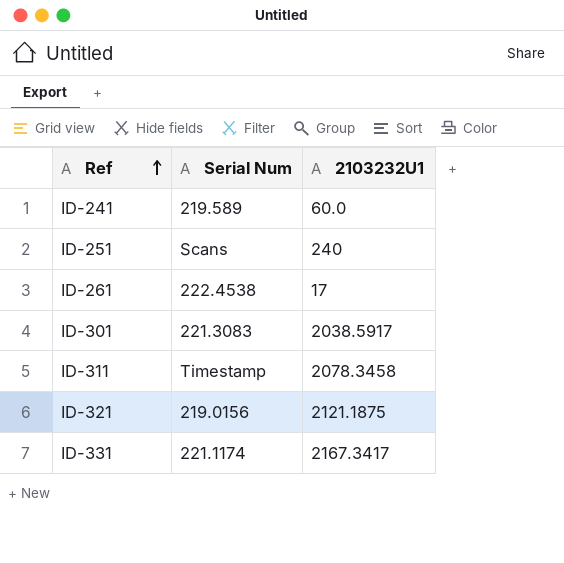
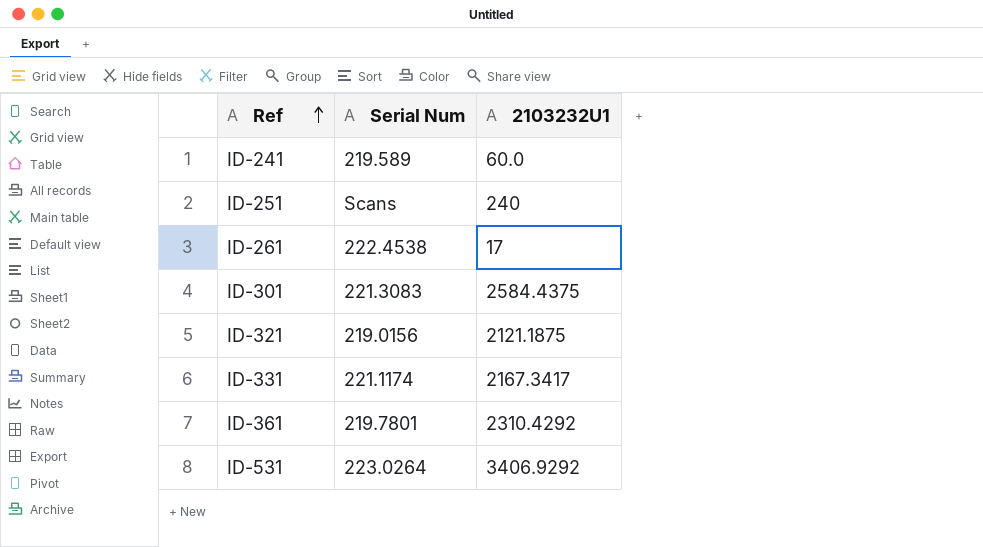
row ID-311: Timestamp | 2078.3458 -> none
ID-301 | 2103232U1: 2038.5917 -> 2584.4375
row ID-361: none -> 219.7801 | 2310.4292
row ID-531: none -> 223.0264 | 3406.9292

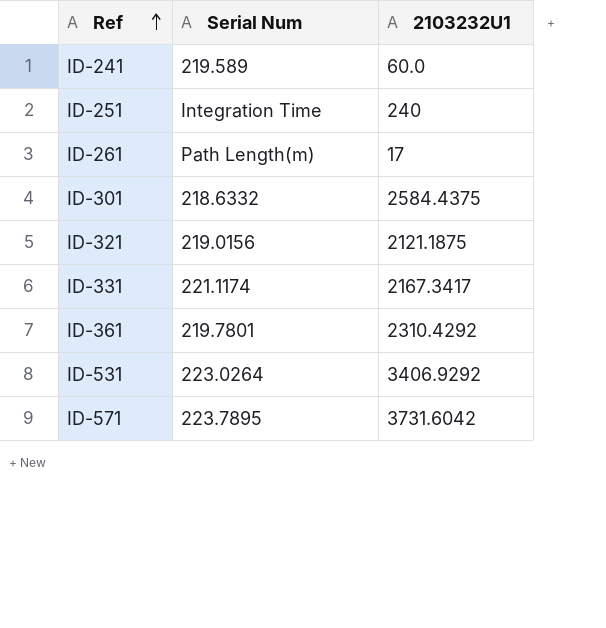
ID-251 | Serial Num: Scans -> Integration Time
ID-261 | Serial Num: 222.4538 -> Path Length(m)
ID-301 | Serial Num: 221.3083 -> 218.6332
row ID-571: none -> 223.7895 | 3731.6042

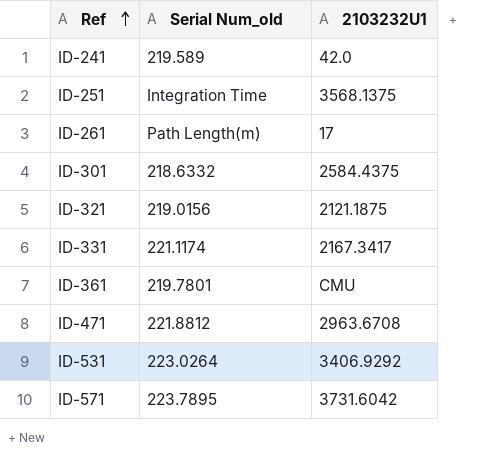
column name: Serial Num -> Serial Num_old
ID-241 | 2103232U1: 60.0 -> 42.0
ID-251 | 2103232U1: 240 -> 3568.1375
ID-361 | 2103232U1: 2310.4292 -> CMU
row ID-471: none -> 221.8812 | 2963.6708

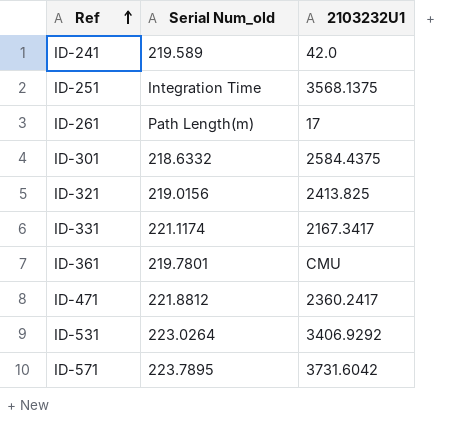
ID-321 | 2103232U1: 2121.1875 -> 2413.825
ID-471 | 2103232U1: 2963.6708 -> 2360.2417

